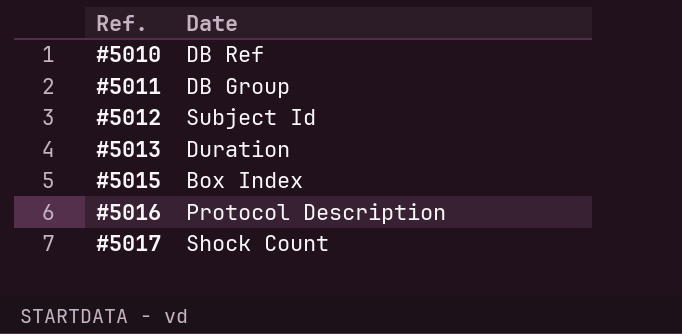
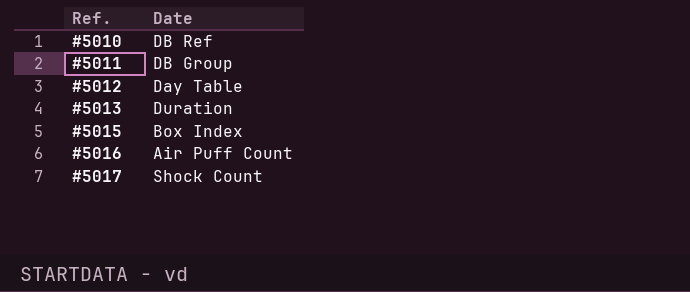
#5012 | Date: Subject Id -> Day Table
#5016 | Date: Protocol Description -> Air Puff Count

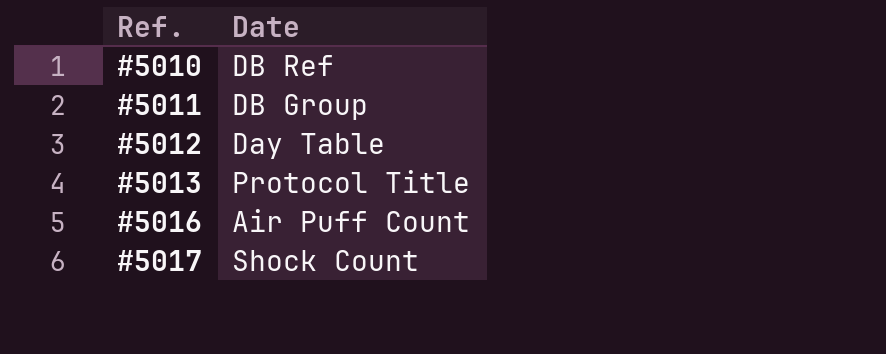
row #5015: Box Index -> none
#5013 | Date: Duration -> Protocol Title

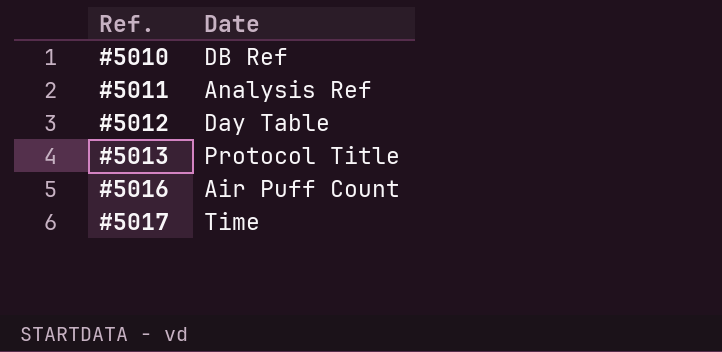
#5011 | Date: DB Group -> Analysis Ref
#5017 | Date: Shock Count -> Time

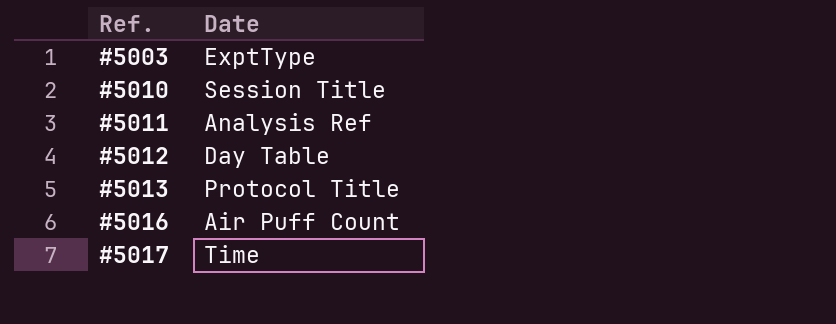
row #5003: none -> ExptType
#5010 | Date: DB Ref -> Session Title

